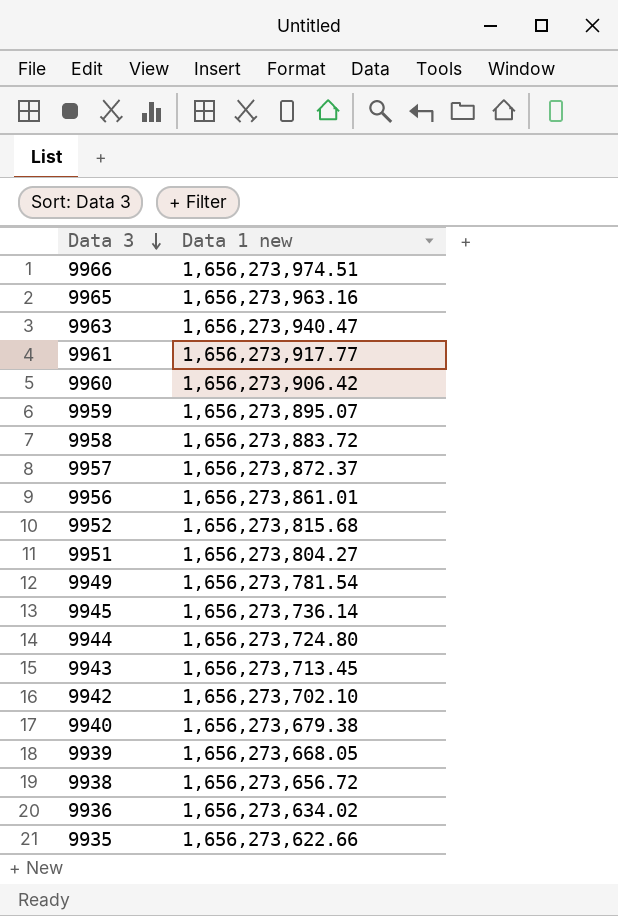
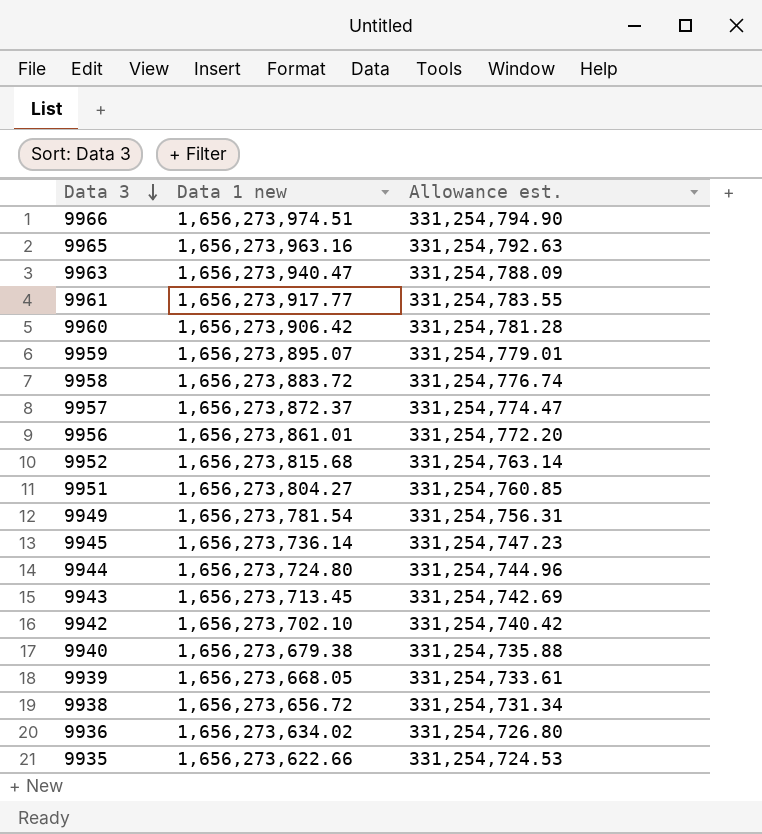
column Allowance est. | formula: none -> [Data 1 new] * 0.2

